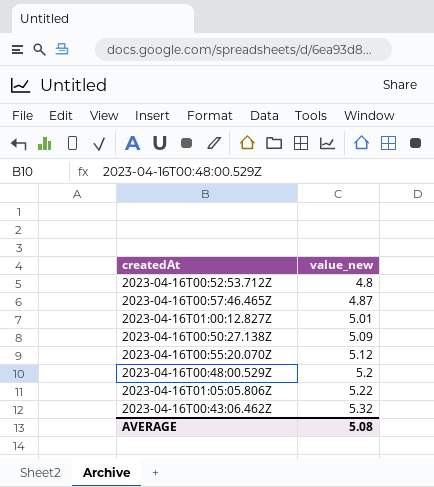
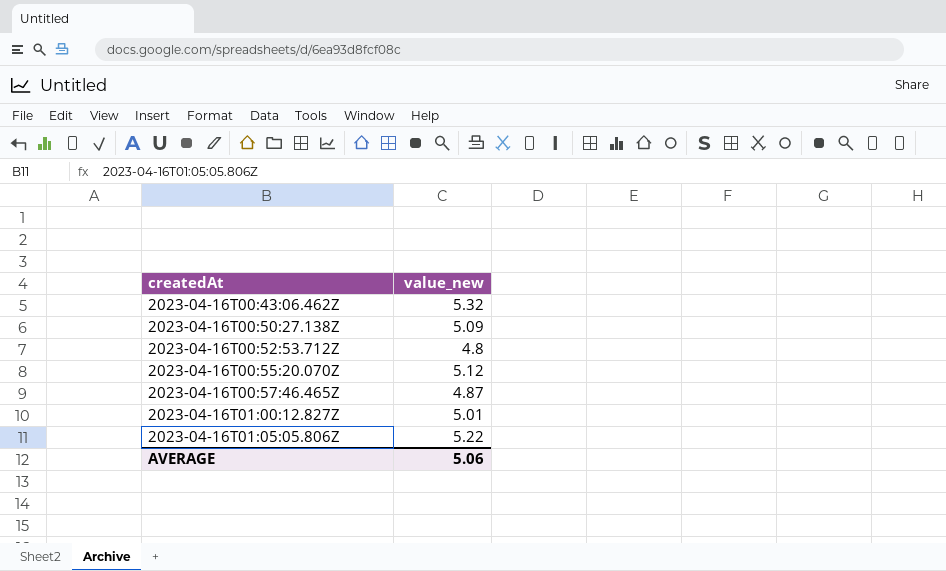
row order: value_new ascending -> createdAt ascending
row 2023-04-16T00:48:00.529Z: 5.2 -> none
AVERAGE | value_new: 5.08 -> 5.06

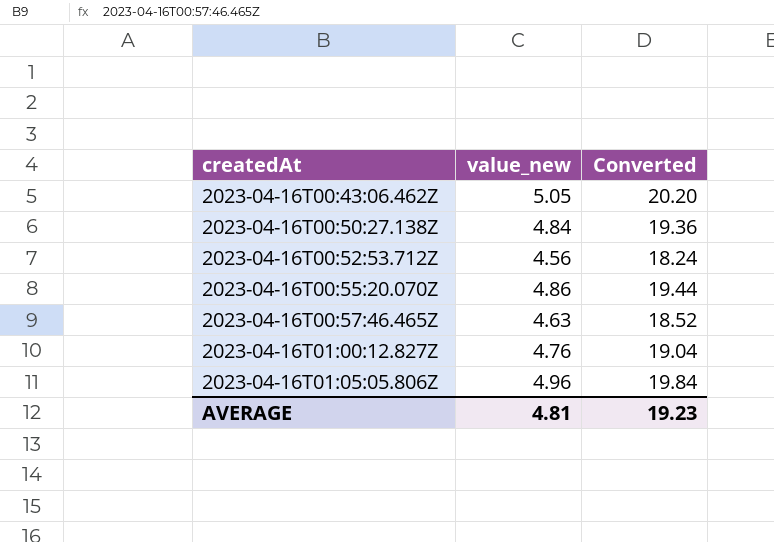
column Converted | formula: none -> [value_new] * 4
2023-04-16T00:43:06.462Z | value_new: 5.32 -> 5.05
2023-04-16T00:50:27.138Z | value_new: 5.09 -> 4.84
2023-04-16T00:52:53.712Z | value_new: 4.8 -> 4.56
2023-04-16T00:55:20.070Z | value_new: 5.12 -> 4.86
2023-04-16T00:57:46.465Z | value_new: 4.87 -> 4.63
2023-04-16T01:00:12.827Z | value_new: 5.01 -> 4.76
2023-04-16T01:05:05.806Z | value_new: 5.22 -> 4.96
AVERAGE | value_new: 5.06 -> 4.81

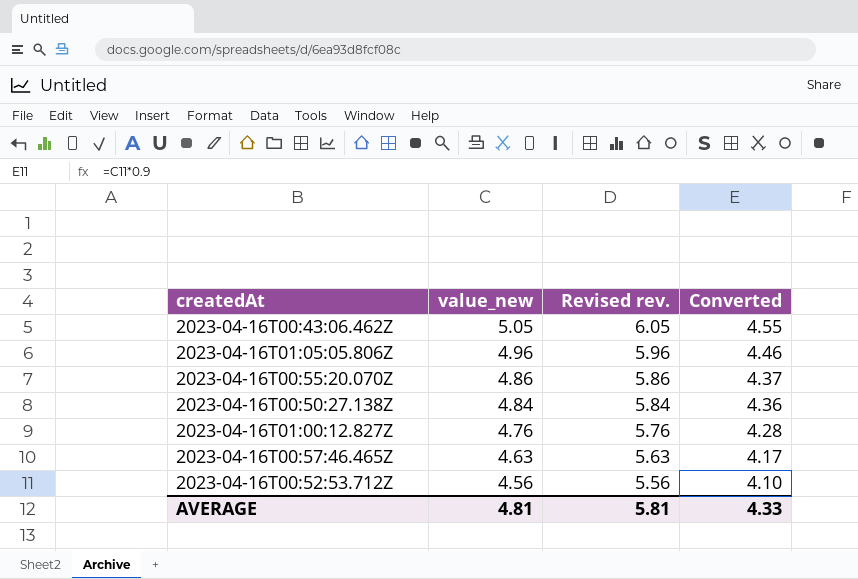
row order: createdAt ascending -> value_new descending
column Revised rev. | formula: none -> [value_new] + 1
column Converted | formula: [value_new] * 4 -> [value_new] * 0.9
AVERAGE | Converted: 19.23 -> 4.33

